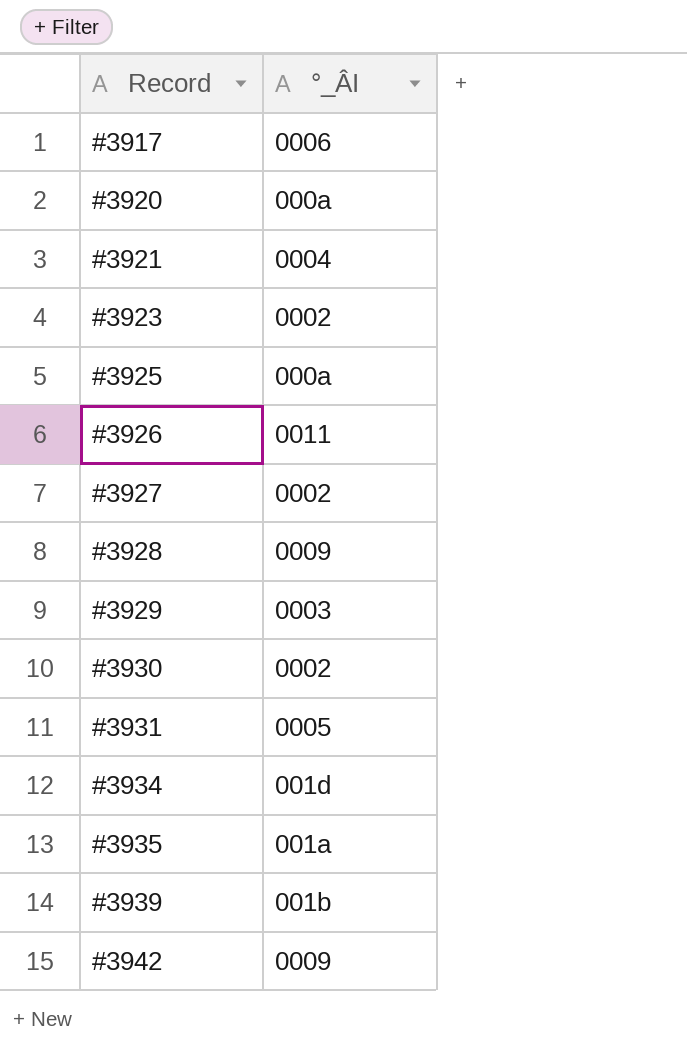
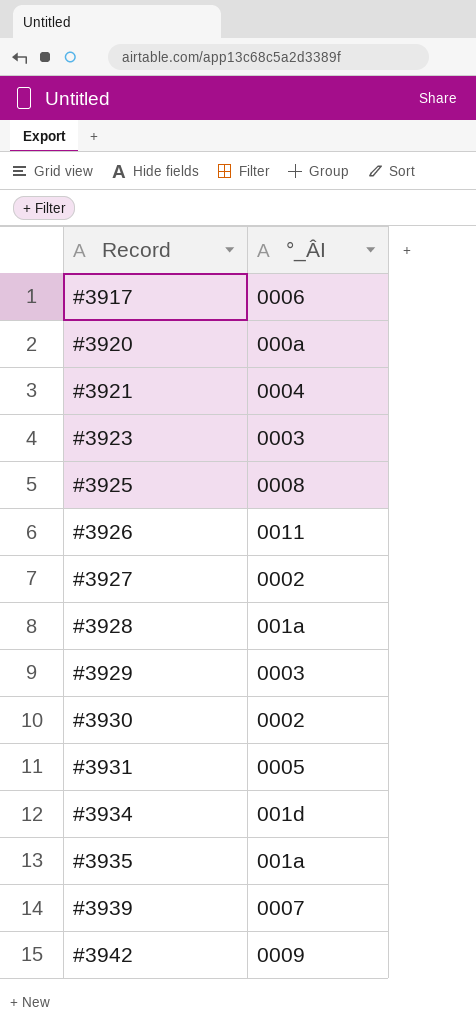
#3923 | °_ÂI: 0002 -> 0003
#3925 | °_ÂI: 000a -> 0008
#3928 | °_ÂI: 0009 -> 001a
#3939 | °_ÂI: 001b -> 0007

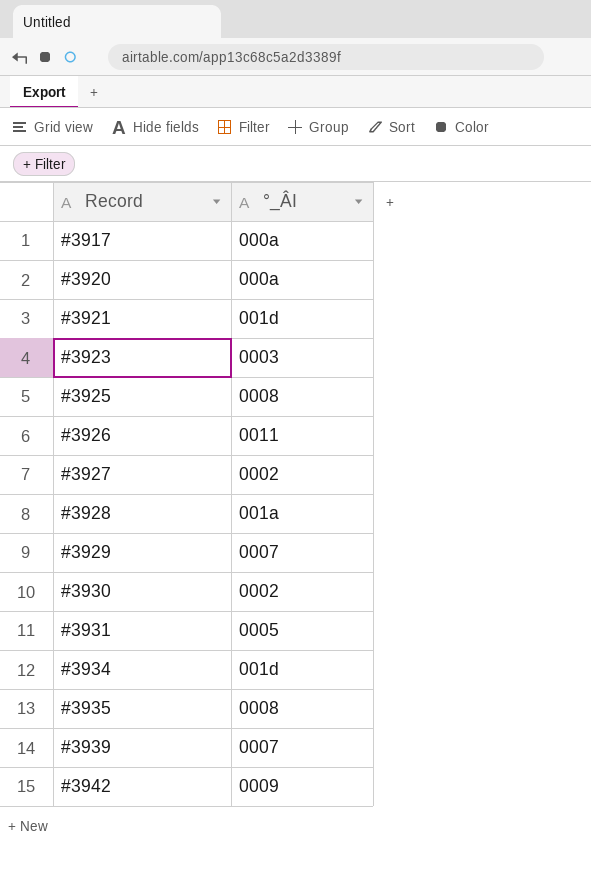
#3917 | °_ÂI: 0006 -> 000a
#3921 | °_ÂI: 0004 -> 001d
#3929 | °_ÂI: 0003 -> 0007
#3935 | °_ÂI: 001a -> 0008

